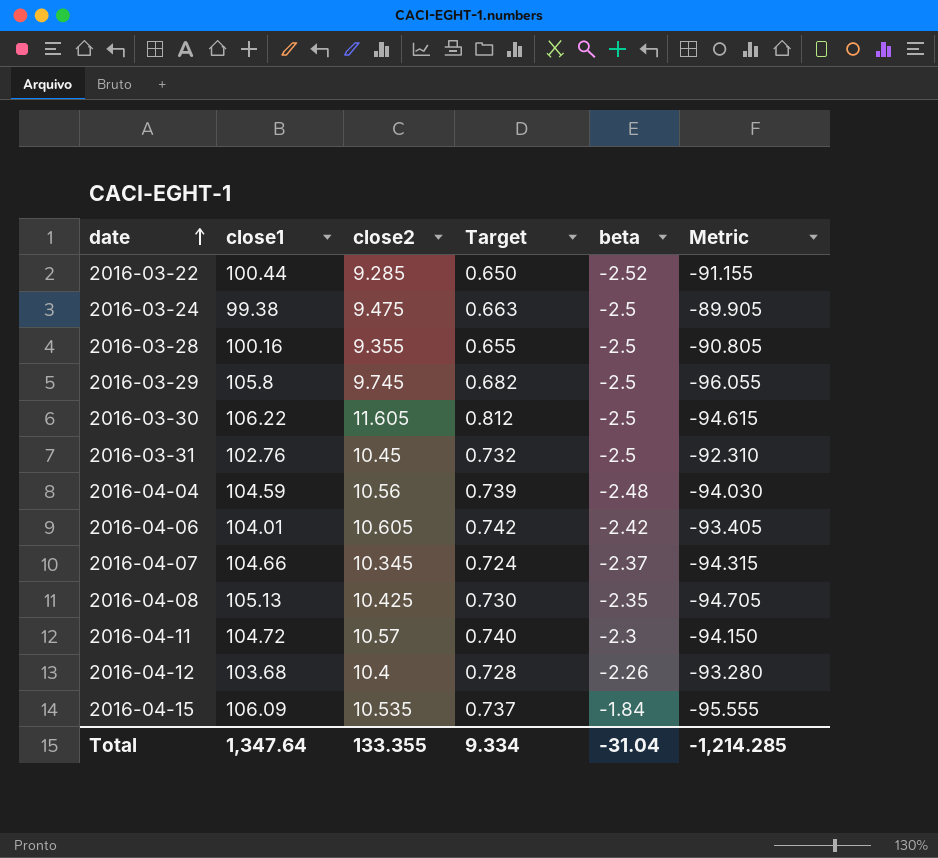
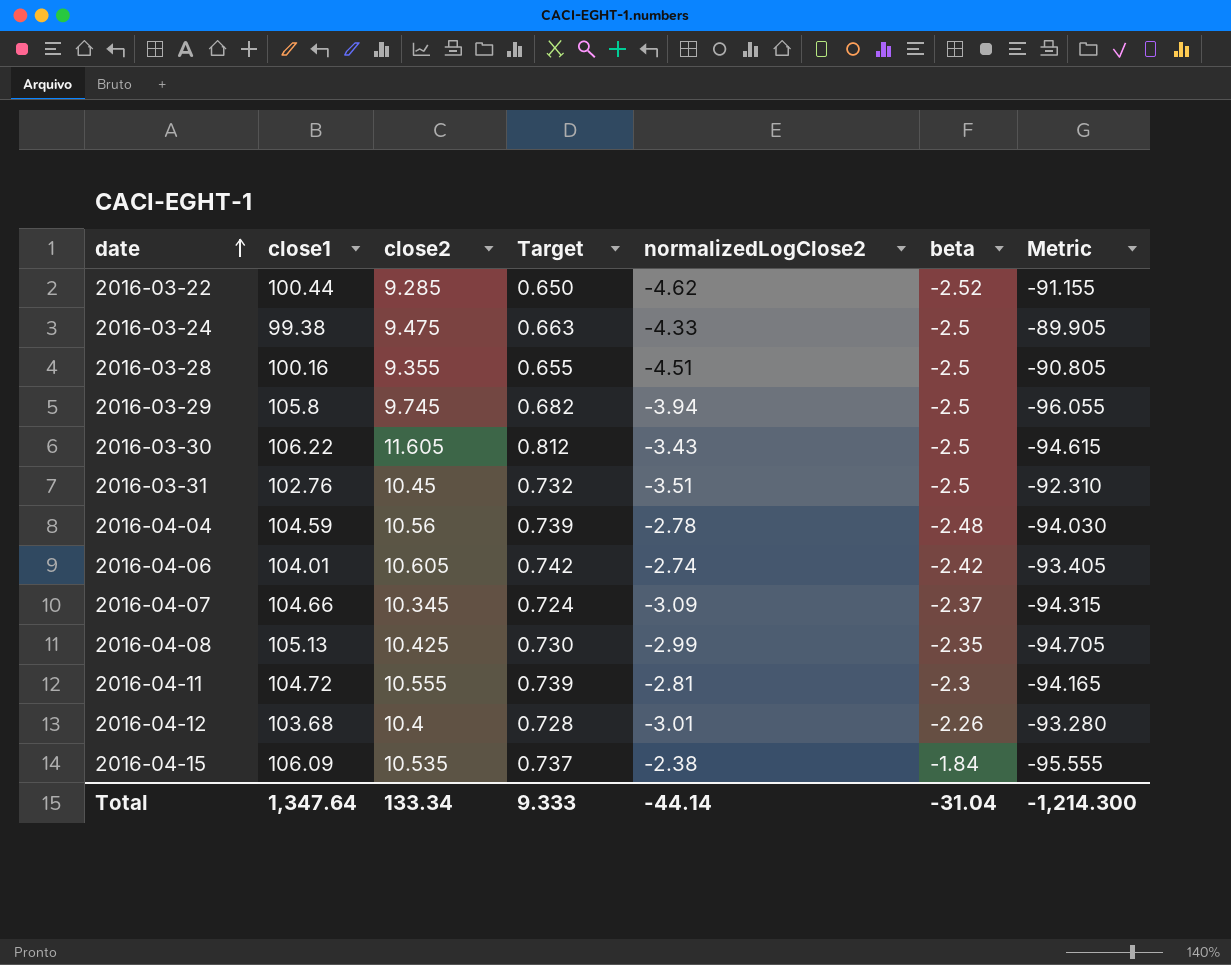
column normalizedLogClose2 | position: none -> 5
2016-04-11 | close2: 10.57 -> 10.555
2016-04-11 | Target: 0.740 -> 0.739
2016-04-11 | Metric: -94.150 -> -94.165
Total | close2: 133.355 -> 133.34
Total | Target: 9.334 -> 9.333
Total | Metric: -1,214.285 -> -1,214.300

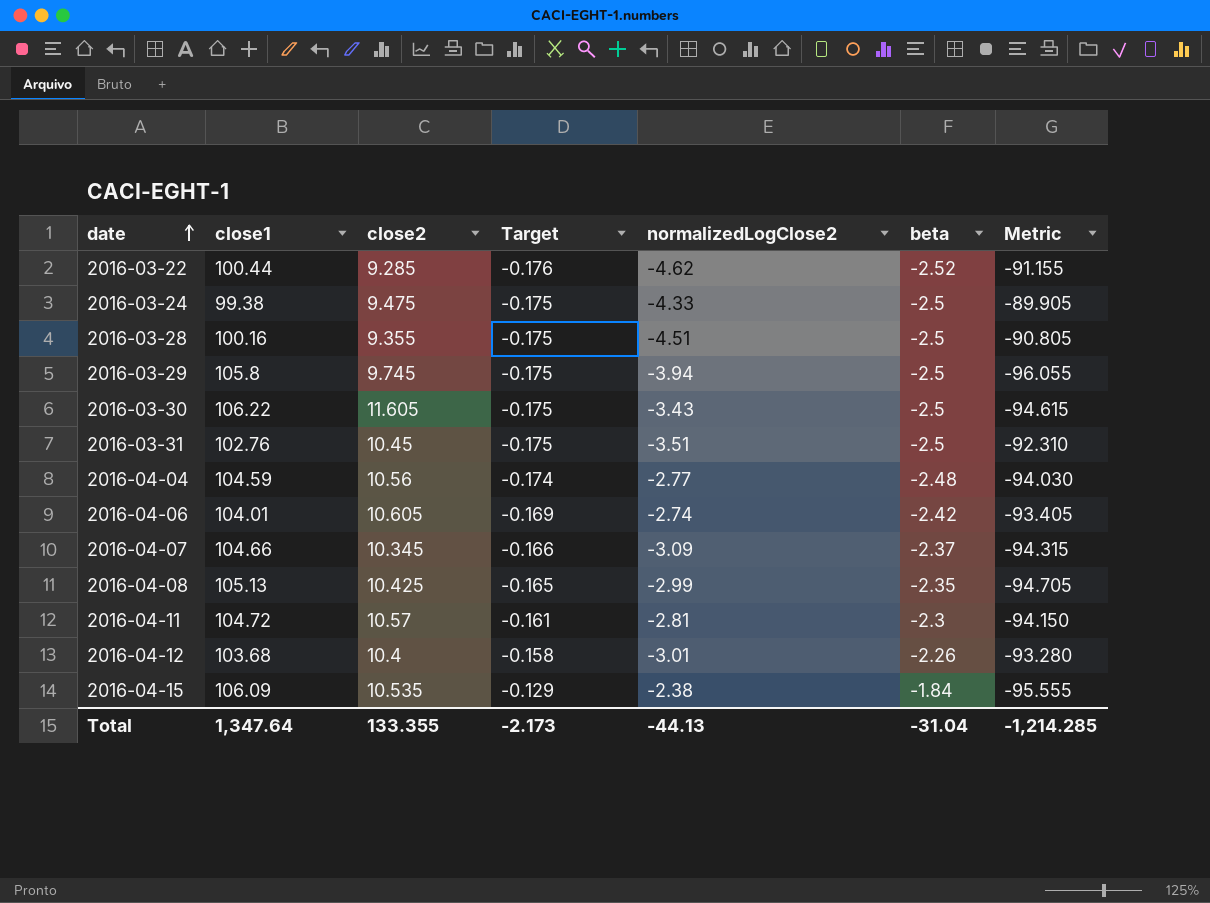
column Target | formula: [close2] * 0.07 -> [beta] * 0.07
2016-04-04 | normalizedLogClose2: -2.78 -> -2.77
2016-04-11 | close2: 10.555 -> 10.57
2016-04-11 | Metric: -94.165 -> -94.150
Total | close2: 133.34 -> 133.355
Total | Target: 9.333 -> -2.173
Total | normalizedLogClose2: -44.14 -> -44.13
Total | Metric: -1,214.300 -> -1,214.285

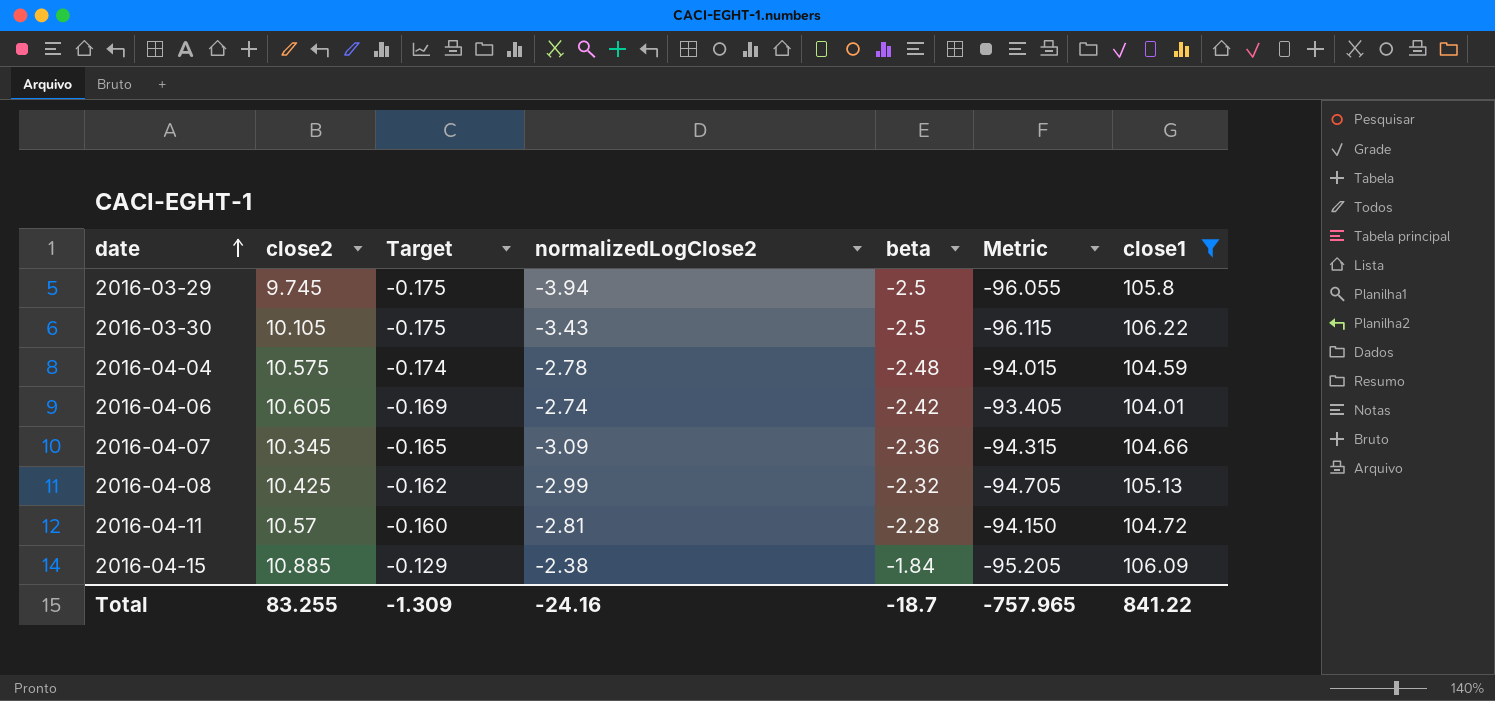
filter: none -> close1 >= 104.01
column close1 | position: 2 -> 7
2016-03-30 | close2: 11.605 -> 10.105
2016-03-30 | Metric: -94.615 -> -96.115
2016-04-04 | close2: 10.56 -> 10.575
2016-04-04 | normalizedLogClose2: -2.77 -> -2.78
2016-04-04 | Metric: -94.030 -> -94.015
2016-04-07 | Target: -0.166 -> -0.165
2016-04-07 | beta: -2.37 -> -2.36
2016-04-08 | Target: -0.165 -> -0.162
2016-04-08 | beta: -2.35 -> -2.32
2016-04-11 | Target: -0.161 -> -0.160
2016-04-11 | beta: -2.3 -> -2.28
2016-04-15 | close2: 10.535 -> 10.885
2016-04-15 | Metric: -95.555 -> -95.205
Total | close2: 133.355 -> 83.255
Total | Target: -2.173 -> -1.309
Total | normalizedLogClose2: -44.13 -> -24.16
Total | beta: -31.04 -> -18.7
Total | Metric: -1,214.285 -> -757.965
Total | close1: 1,347.64 -> 841.22

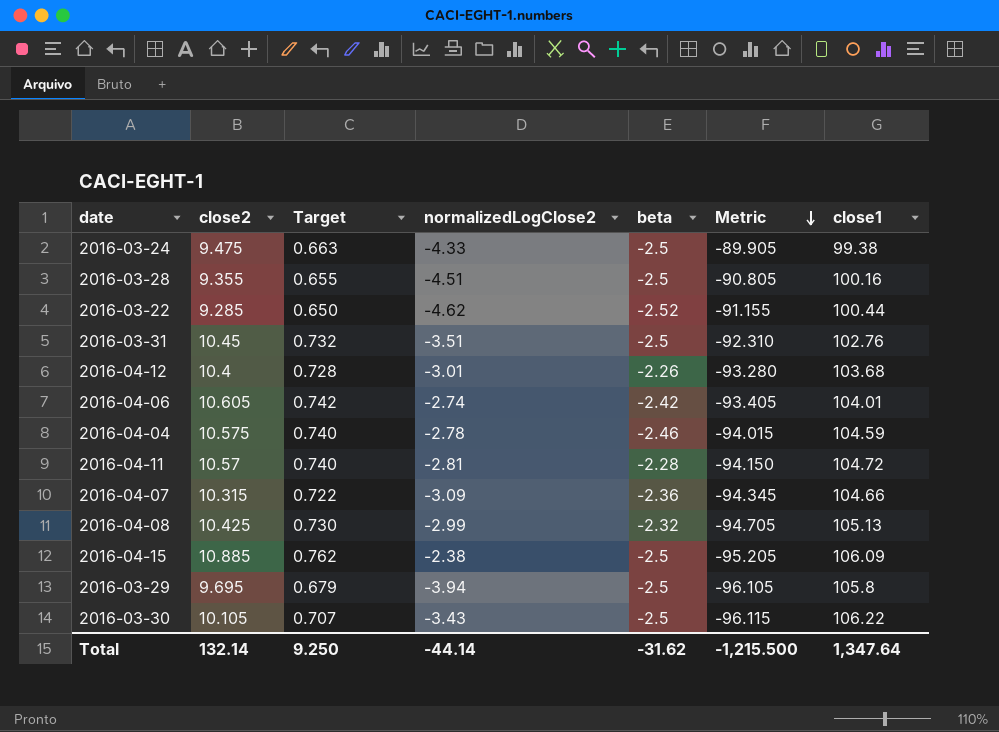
filter: close1 >= 104.01 -> none
row order: date ascending -> Metric descending
column Target | formula: [beta] * 0.07 -> [close2] * 0.07
2016-04-04 | beta: -2.48 -> -2.46
2016-04-07 | close2: 10.345 -> 10.315
2016-04-07 | Metric: -94.315 -> -94.345
2016-04-15 | beta: -1.84 -> -2.5
2016-03-29 | close2: 9.745 -> 9.695
2016-03-29 | Metric: -96.055 -> -96.105
Total | close2: 83.255 -> 132.14
Total | Target: -1.309 -> 9.250
Total | normalizedLogClose2: -24.16 -> -44.14
Total | beta: -18.7 -> -31.62
Total | Metric: -757.965 -> -1,215.500
Total | close1: 841.22 -> 1,347.64

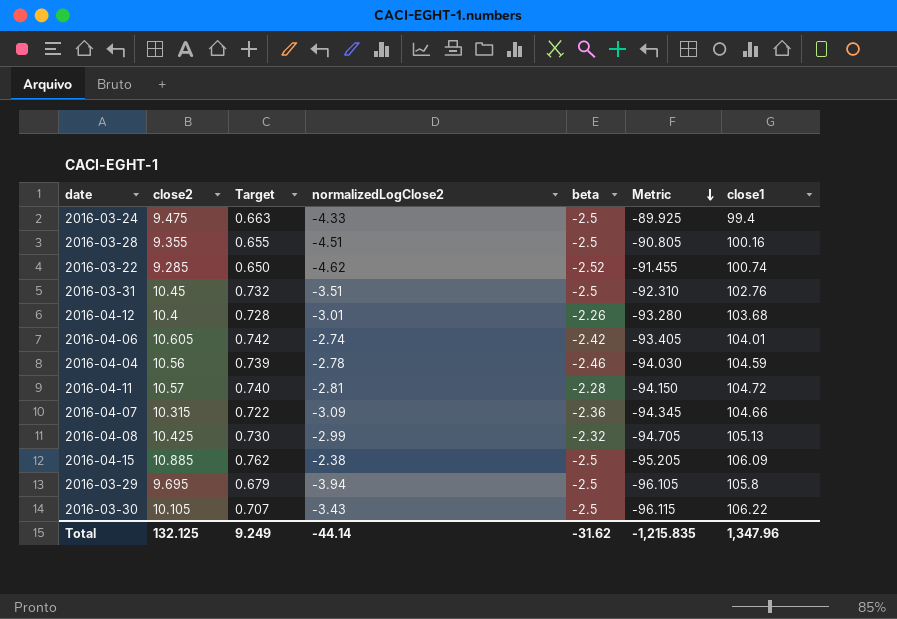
2016-03-24 | Metric: -89.905 -> -89.925
2016-03-24 | close1: 99.38 -> 99.4
2016-03-22 | Metric: -91.155 -> -91.455
2016-03-22 | close1: 100.44 -> 100.74
2016-04-04 | close2: 10.575 -> 10.56
2016-04-04 | Target: 0.740 -> 0.739
2016-04-04 | Metric: -94.015 -> -94.030
Total | close2: 132.14 -> 132.125
Total | Target: 9.250 -> 9.249
Total | Metric: -1,215.500 -> -1,215.835
Total | close1: 1,347.64 -> 1,347.96

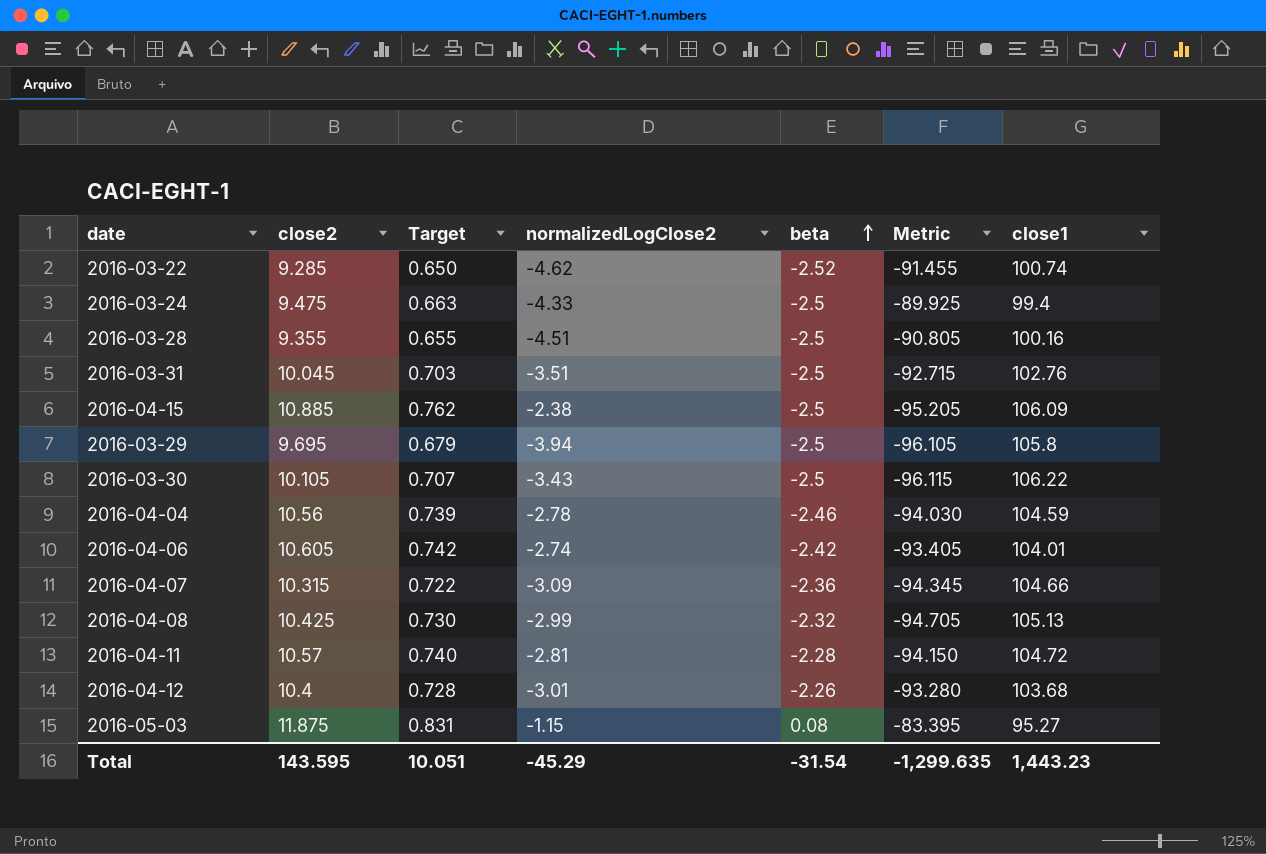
row order: Metric descending -> beta ascending
2016-03-31 | close2: 10.45 -> 10.045
2016-03-31 | Target: 0.732 -> 0.703
2016-03-31 | Metric: -92.310 -> -92.715
row 2016-05-03: none -> 11.875 | 0.831 | -1.15 | 0.08 | -83.395 | 95.27
Total | close2: 132.125 -> 143.595
Total | Target: 9.249 -> 10.051
Total | normalizedLogClose2: -44.14 -> -45.29
Total | beta: -31.62 -> -31.54
Total | Metric: -1,215.835 -> -1,299.635
Total | close1: 1,347.96 -> 1,443.23

